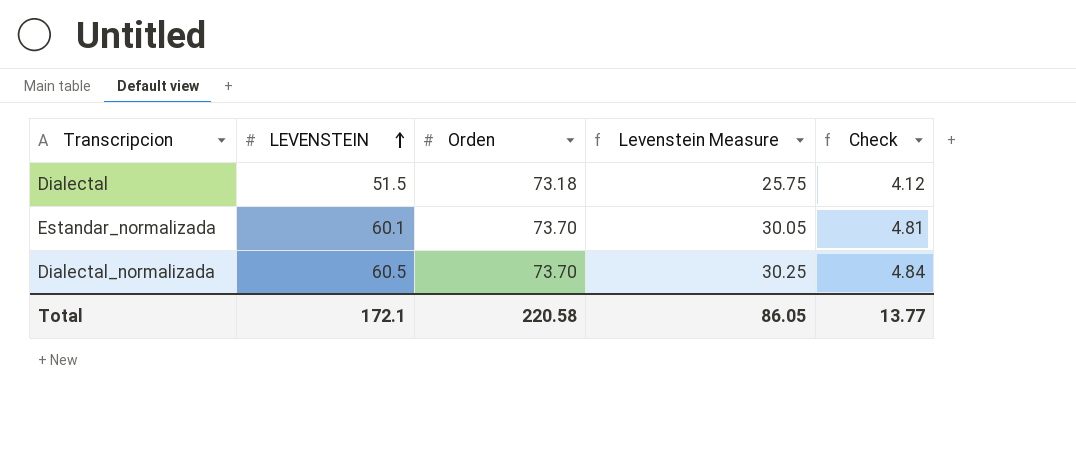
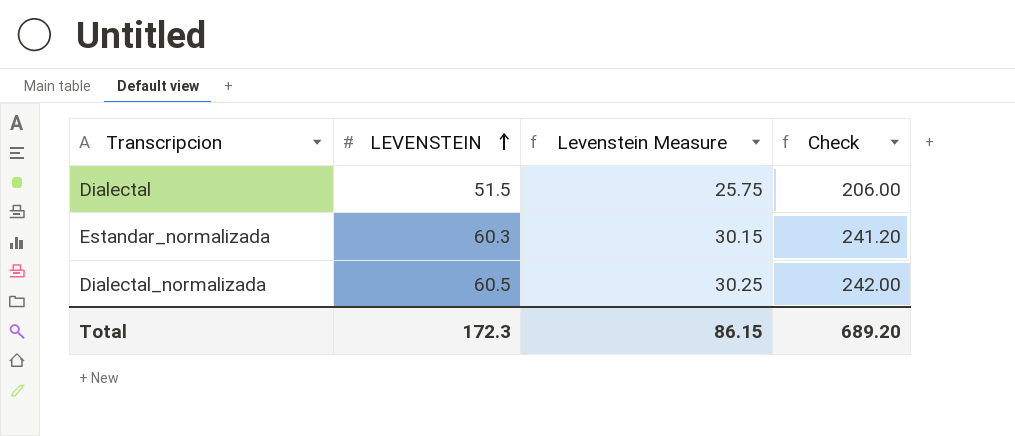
column Orden | position: 3 -> none
column Check | formula: [LEVENSTEIN] * 0.08 -> [LEVENSTEIN] * 4
Estandar_normalizada | LEVENSTEIN: 60.1 -> 60.3
Estandar_normalizada | Levenstein Measure: 30.05 -> 30.15
Total | LEVENSTEIN: 172.1 -> 172.3
Total | Levenstein Measure: 86.05 -> 86.15
Total | Check: 13.77 -> 689.20

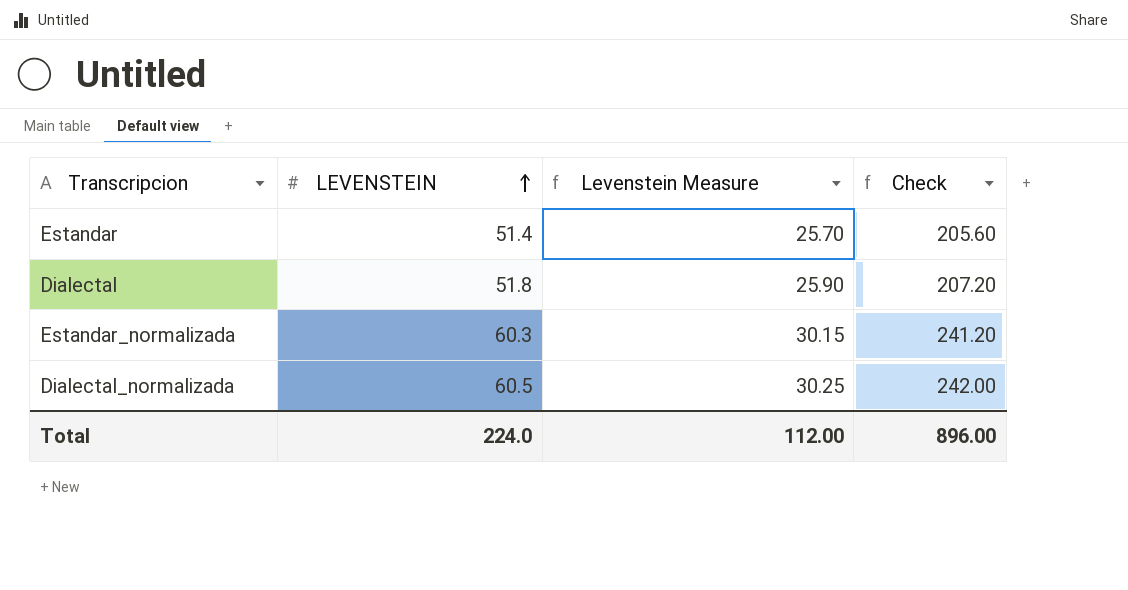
row Estandar: none -> 51.4 | 25.70 | 205.60
Dialectal | LEVENSTEIN: 51.5 -> 51.8
Dialectal | Levenstein Measure: 25.75 -> 25.90
Dialectal | Check: 206.00 -> 207.20
Total | LEVENSTEIN: 172.3 -> 224.0
Total | Levenstein Measure: 86.15 -> 112.00
Total | Check: 689.20 -> 896.00

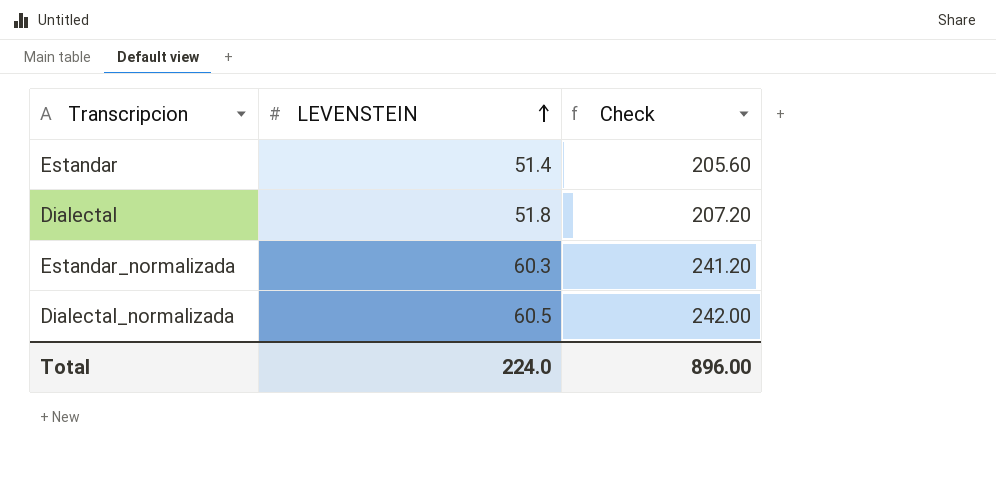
column Levenstein Measure | formula: [LEVENSTEIN] * 0.5 -> none

